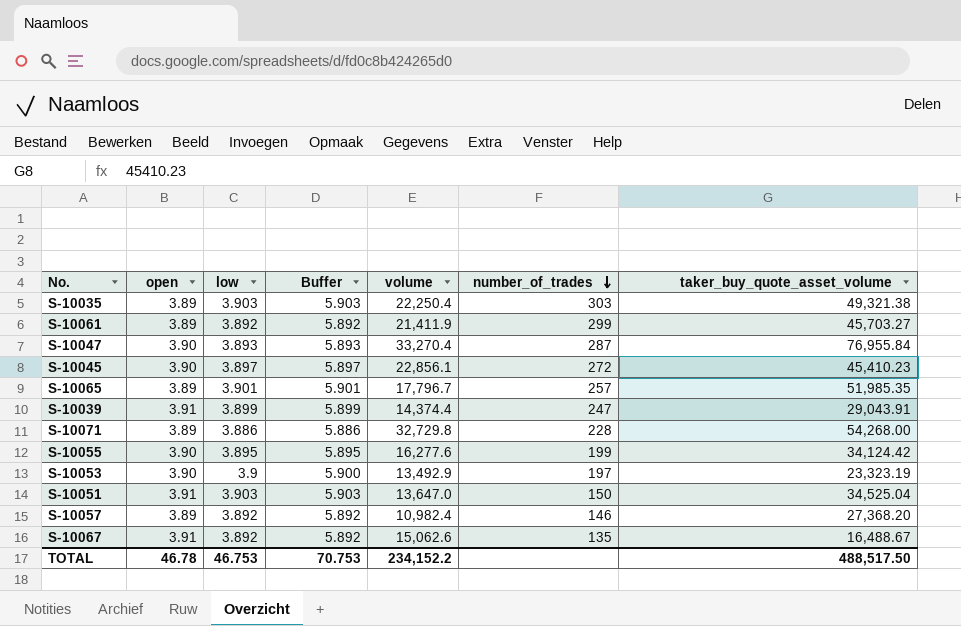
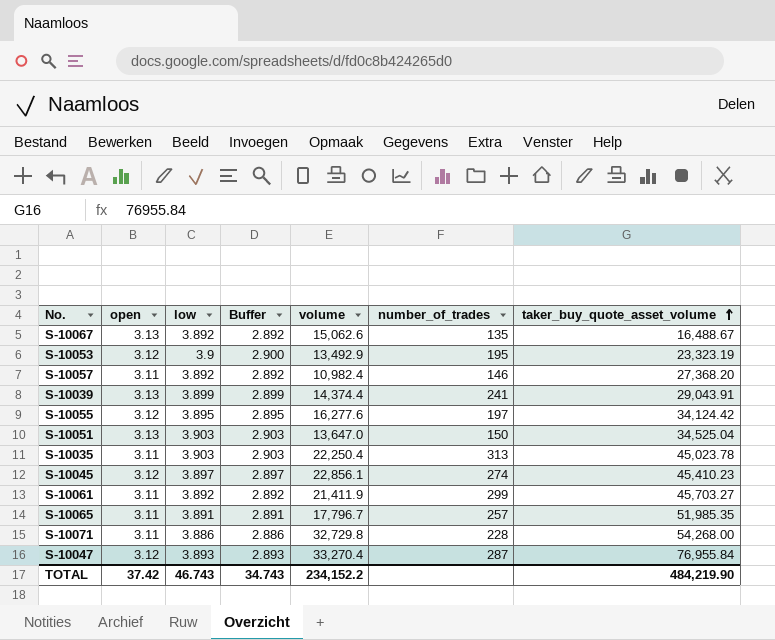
row order: number_of_trades descending -> taker_buy_quote_asset_volume ascending
column Buffer | formula: [low] + 2 -> [low] - 1
S-10067 | open: 3.91 -> 3.13
S-10053 | open: 3.90 -> 3.12
S-10053 | number_of_trades: 197 -> 195
S-10057 | open: 3.89 -> 3.11
S-10039 | open: 3.91 -> 3.13
S-10039 | number_of_trades: 247 -> 241
S-10055 | open: 3.90 -> 3.12
S-10055 | number_of_trades: 199 -> 197
S-10051 | open: 3.91 -> 3.13
S-10035 | open: 3.89 -> 3.11
S-10035 | number_of_trades: 303 -> 313
S-10035 | taker_buy_quote_asset_volume: 49,321.38 -> 45,023.78
S-10045 | open: 3.90 -> 3.12
S-10045 | number_of_trades: 272 -> 274
S-10061 | open: 3.89 -> 3.11
S-10065 | open: 3.89 -> 3.11
S-10065 | low: 3.901 -> 3.891
S-10071 | open: 3.89 -> 3.11
S-10047 | open: 3.90 -> 3.12
TOTAL | open: 46.78 -> 37.42
TOTAL | low: 46.753 -> 46.743
TOTAL | Buffer: 70.753 -> 34.743
TOTAL | taker_buy_quote_asset_volume: 488,517.50 -> 484,219.90

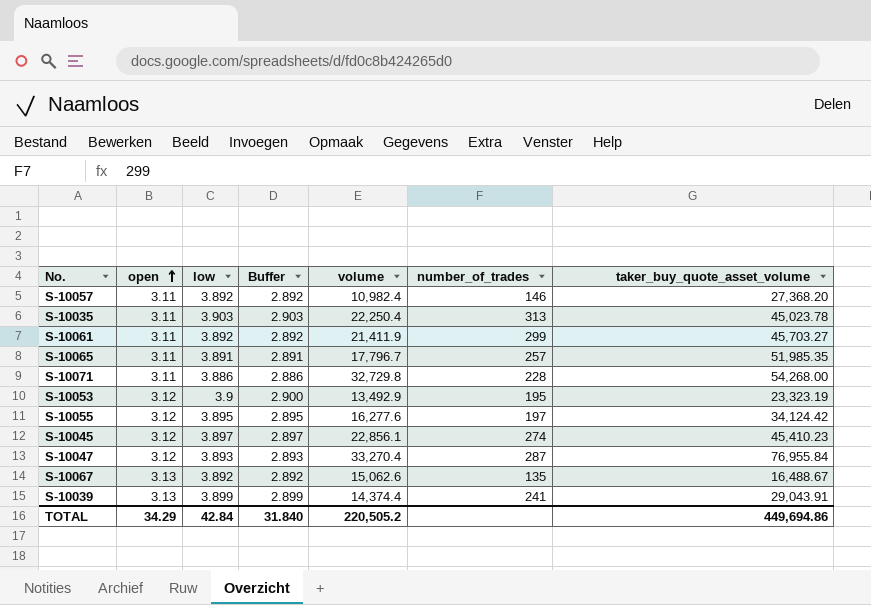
row order: taker_buy_quote_asset_volume ascending -> open ascending
row S-10051: 3.13 | 3.903 | 2.903 | 13,647.0 | 150 | 34,525.04 -> none
TOTAL | open: 37.42 -> 34.29
TOTAL | low: 46.743 -> 42.84
TOTAL | Buffer: 34.743 -> 31.840
TOTAL | volume: 234,152.2 -> 220,505.2
TOTAL | taker_buy_quote_asset_volume: 484,219.90 -> 449,694.86

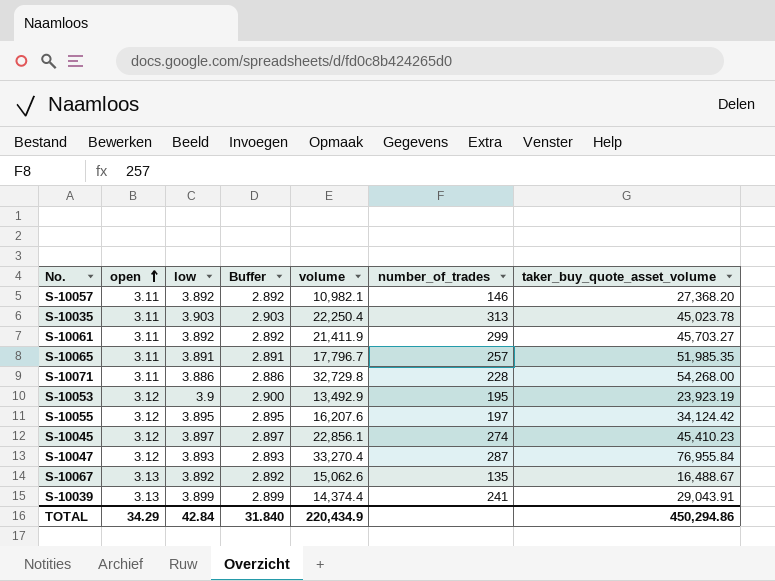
S-10057 | volume: 10,982.4 -> 10,982.1
S-10053 | taker_buy_quote_asset_volume: 23,323.19 -> 23,923.19
S-10055 | volume: 16,277.6 -> 16,207.6
TOTAL | volume: 220,505.2 -> 220,434.9
TOTAL | taker_buy_quote_asset_volume: 449,694.86 -> 450,294.86

